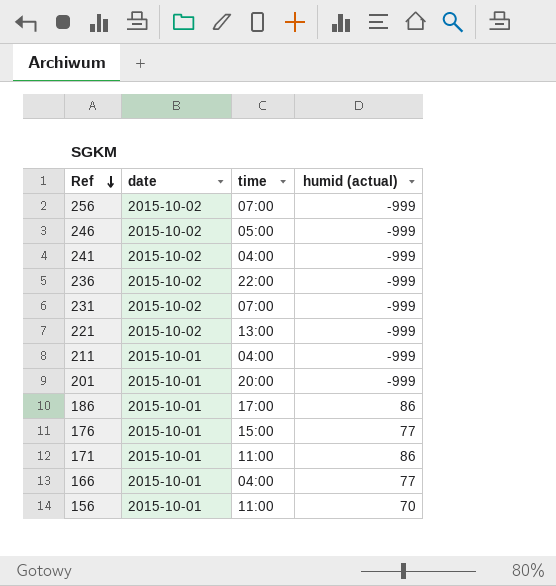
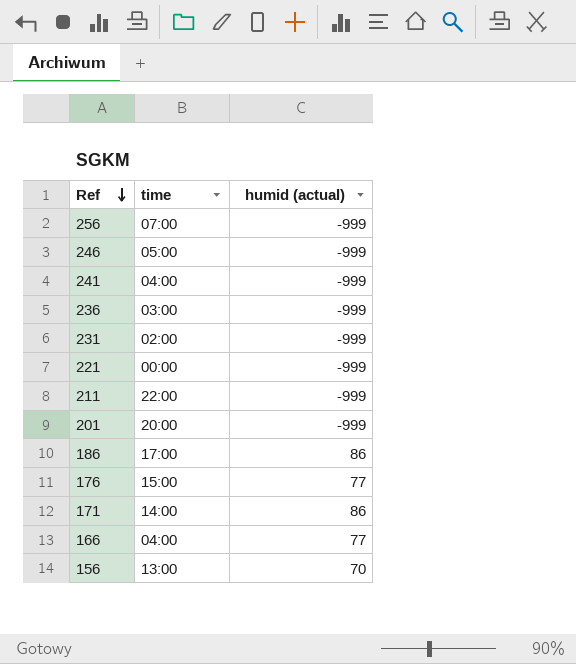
column date | position: 2 -> none
236 | time: 22:00 -> 03:00
231 | time: 07:00 -> 02:00
221 | time: 13:00 -> 00:00
211 | time: 04:00 -> 22:00
171 | time: 11:00 -> 14:00
156 | time: 11:00 -> 13:00

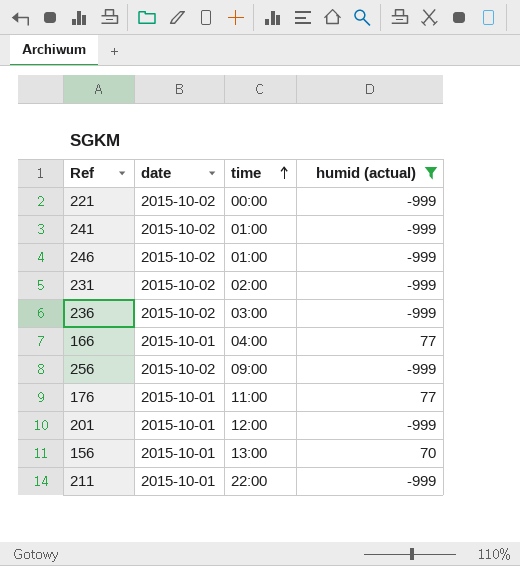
filter: none -> humid (actual) != 86
row order: Ref descending -> time ascending
column date | position: none -> 2
241 | time: 04:00 -> 01:00
246 | time: 05:00 -> 01:00
256 | time: 07:00 -> 09:00
176 | time: 15:00 -> 11:00
201 | time: 20:00 -> 12:00

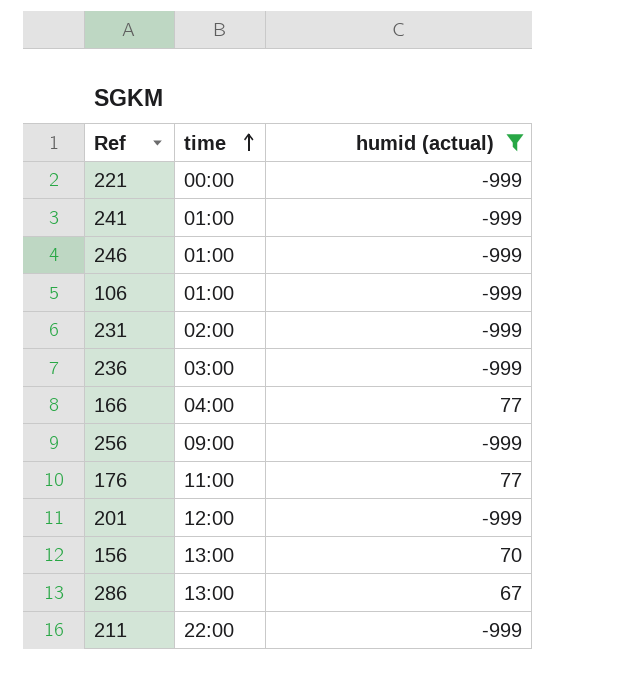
column date | position: 2 -> none
row 106: none -> 01:00 | -999
row 286: none -> 13:00 | 67

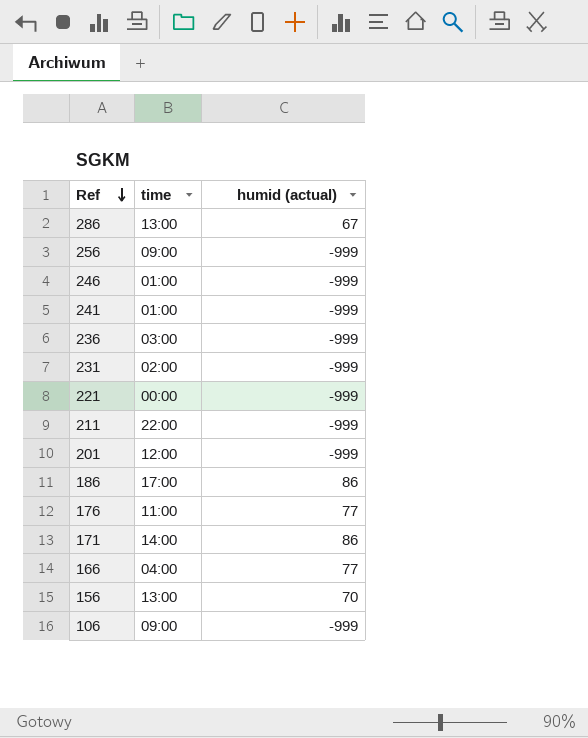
filter: humid (actual) != 86 -> none
row order: time ascending -> Ref descending
106 | time: 01:00 -> 09:00

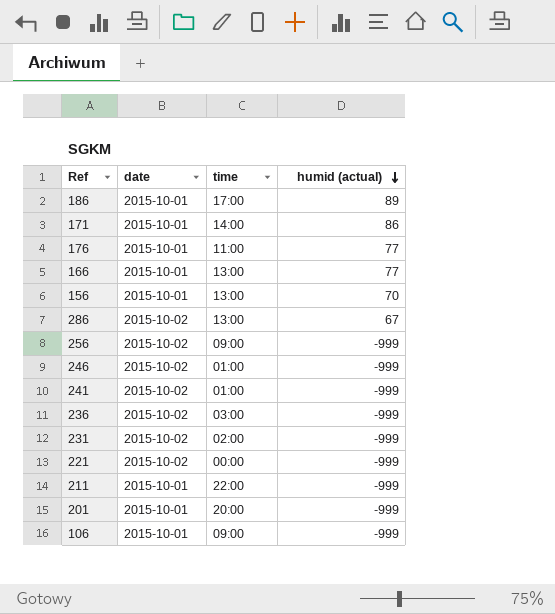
row order: Ref descending -> humid (actual) descending
column date | position: none -> 2
186 | humid (actual): 86 -> 89
166 | time: 04:00 -> 13:00
201 | time: 12:00 -> 20:00

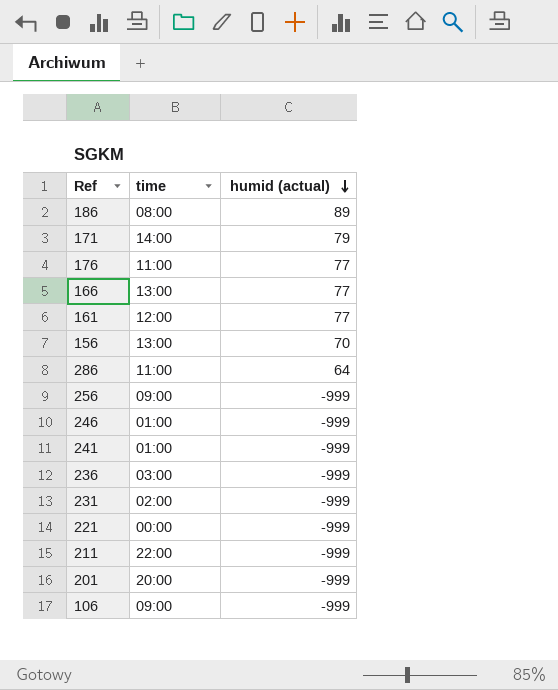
column date | position: 2 -> none
186 | time: 17:00 -> 08:00
171 | humid (actual): 86 -> 79
row 161: none -> 12:00 | 77
286 | time: 13:00 -> 11:00
286 | humid (actual): 67 -> 64

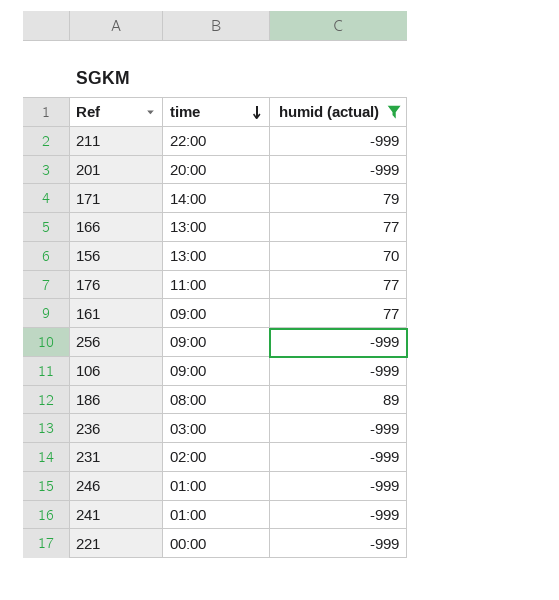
filter: none -> humid (actual) != 64
row order: humid (actual) descending -> time descending
161 | time: 12:00 -> 09:00

